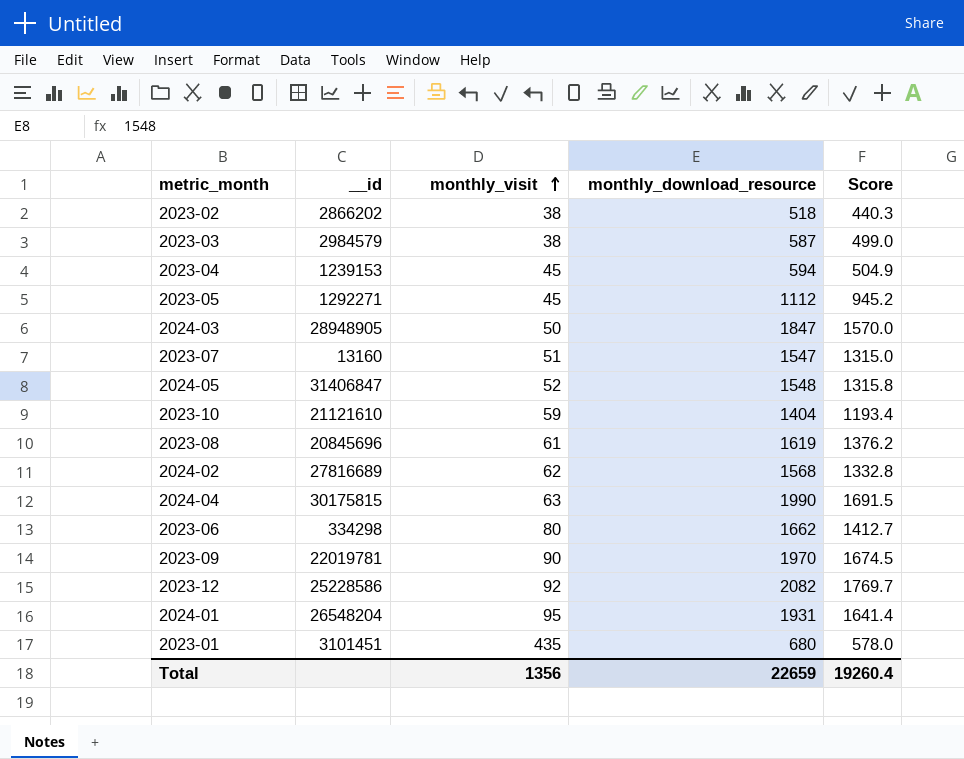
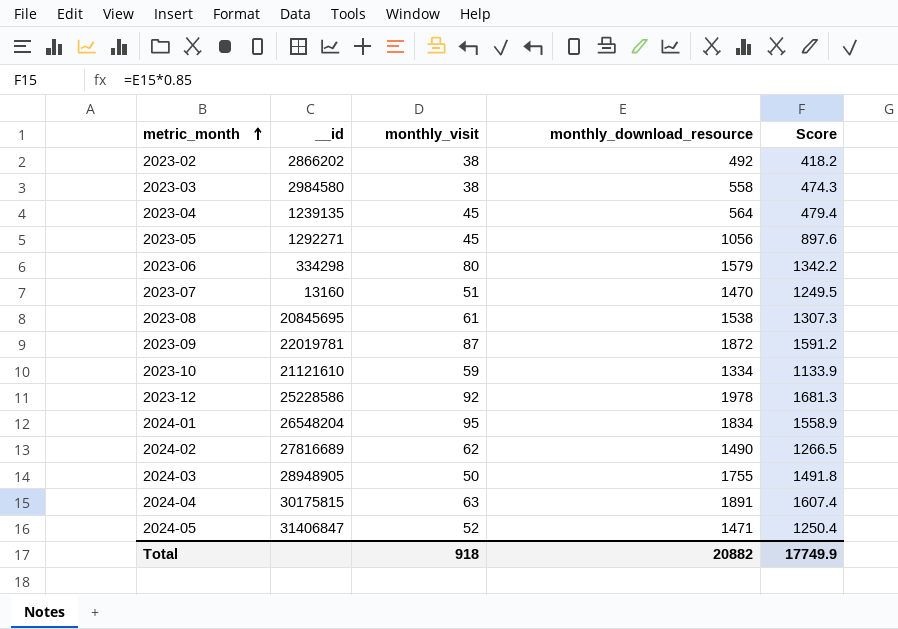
row order: monthly_visit ascending -> metric_month ascending
row 2023-01: 3101451 | 435 | 680 | 578.0 -> none
2023-02 | monthly_download_resource: 518 -> 492
2023-02 | Score: 440.3 -> 418.2
2023-03 | __id: 2984579 -> 2984580
2023-03 | monthly_download_resource: 587 -> 558
2023-03 | Score: 499.0 -> 474.3
2023-04 | __id: 1239153 -> 1239135
2023-04 | monthly_download_resource: 594 -> 564
2023-04 | Score: 504.9 -> 479.4
2023-05 | monthly_download_resource: 1112 -> 1056
2023-05 | Score: 945.2 -> 897.6
2023-06 | monthly_download_resource: 1662 -> 1579
2023-06 | Score: 1412.7 -> 1342.2
2023-07 | monthly_download_resource: 1547 -> 1470
2023-07 | Score: 1315.0 -> 1249.5
2023-08 | __id: 20845696 -> 20845695
2023-08 | monthly_download_resource: 1619 -> 1538
2023-08 | Score: 1376.2 -> 1307.3
2023-09 | monthly_visit: 90 -> 87
2023-09 | monthly_download_resource: 1970 -> 1872
2023-09 | Score: 1674.5 -> 1591.2
2023-10 | monthly_download_resource: 1404 -> 1334
2023-10 | Score: 1193.4 -> 1133.9
2023-12 | monthly_download_resource: 2082 -> 1978
2023-12 | Score: 1769.7 -> 1681.3
2024-01 | monthly_download_resource: 1931 -> 1834
2024-01 | Score: 1641.4 -> 1558.9
2024-02 | monthly_download_resource: 1568 -> 1490
2024-02 | Score: 1332.8 -> 1266.5
2024-03 | monthly_download_resource: 1847 -> 1755
2024-03 | Score: 1570.0 -> 1491.8
2024-04 | monthly_download_resource: 1990 -> 1891
2024-04 | Score: 1691.5 -> 1607.4
2024-05 | monthly_download_resource: 1548 -> 1471
2024-05 | Score: 1315.8 -> 1250.4
Total | monthly_visit: 1356 -> 918
Total | monthly_download_resource: 22659 -> 20882
Total | Score: 19260.4 -> 17749.9

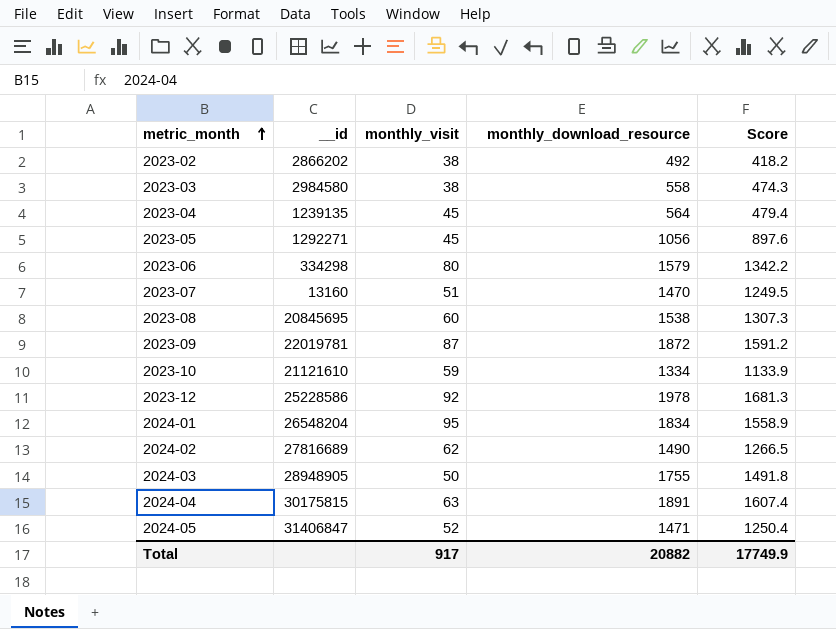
2023-08 | monthly_visit: 61 -> 60
Total | monthly_visit: 918 -> 917

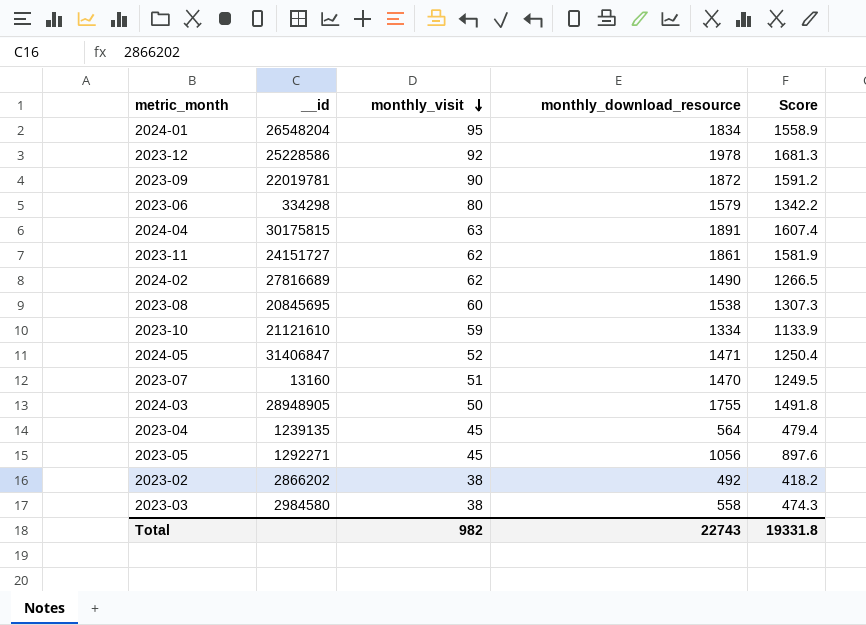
row order: metric_month ascending -> monthly_visit descending
2023-09 | monthly_visit: 87 -> 90
row 2023-11: none -> 24151727 | 62 | 1861 | 1581.9
Total | monthly_visit: 917 -> 982
Total | monthly_download_resource: 20882 -> 22743
Total | Score: 17749.9 -> 19331.8

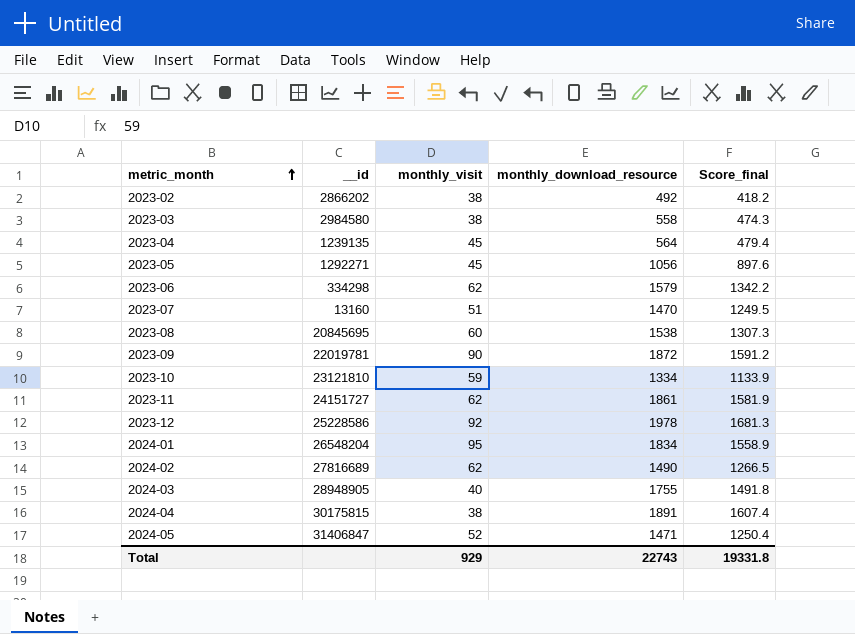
row order: monthly_visit descending -> metric_month ascending
column name: Score -> Score_final
2023-06 | monthly_visit: 80 -> 62
2023-10 | __id: 21121610 -> 23121810
2024-03 | monthly_visit: 50 -> 40
2024-04 | monthly_visit: 63 -> 38
Total | monthly_visit: 982 -> 929

